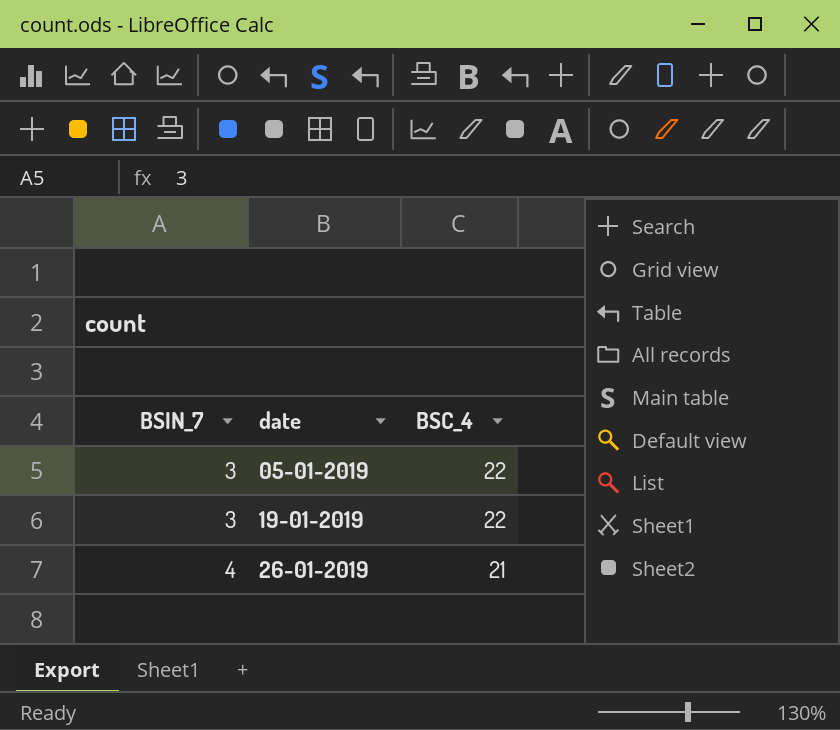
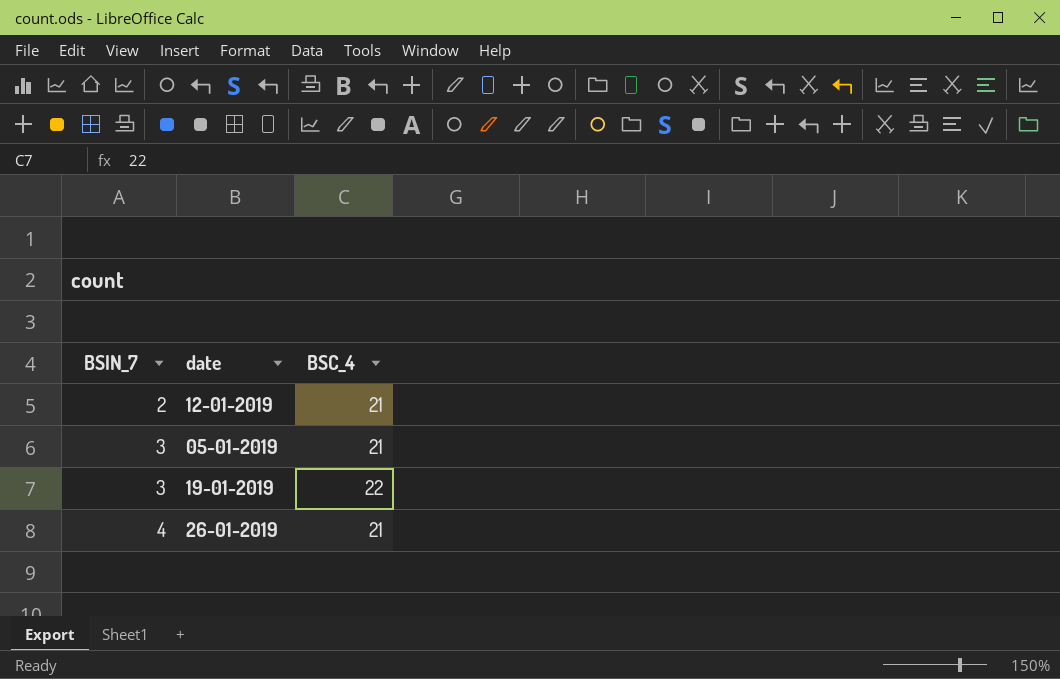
row 12-01-2019: none -> 2 | 21
05-01-2019 | BSC_4: 22 -> 21

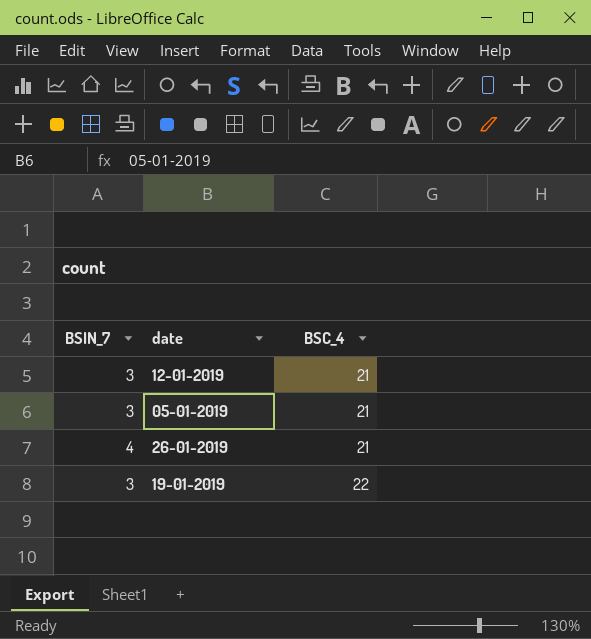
row order: BSIN_7 ascending -> BSC_4 ascending
12-01-2019 | BSIN_7: 2 -> 3

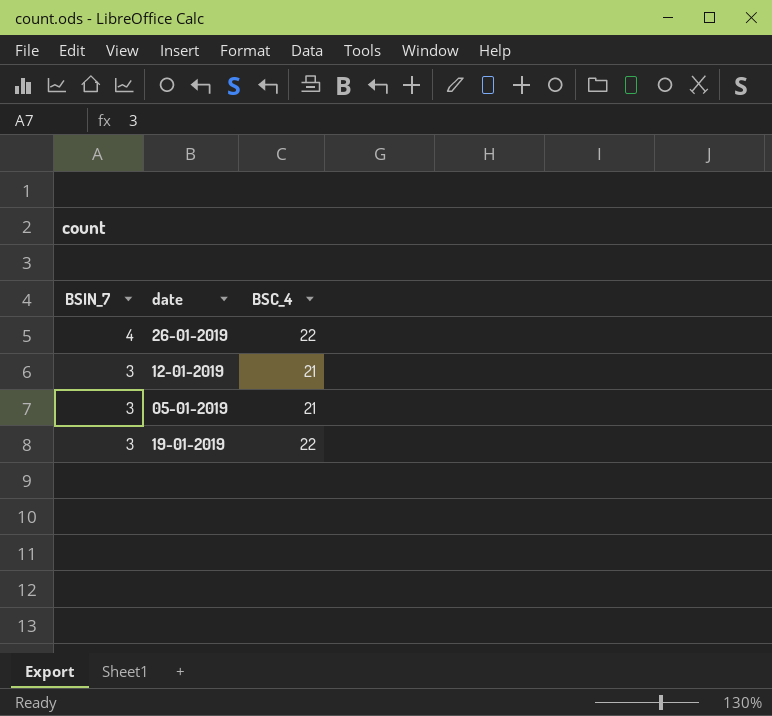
row order: BSC_4 ascending -> BSIN_7 descending
26-01-2019 | BSC_4: 21 -> 22

